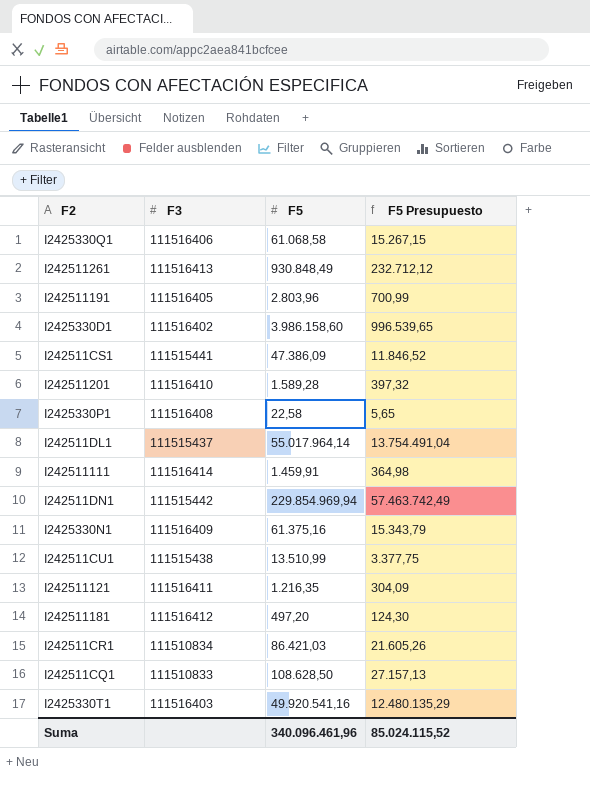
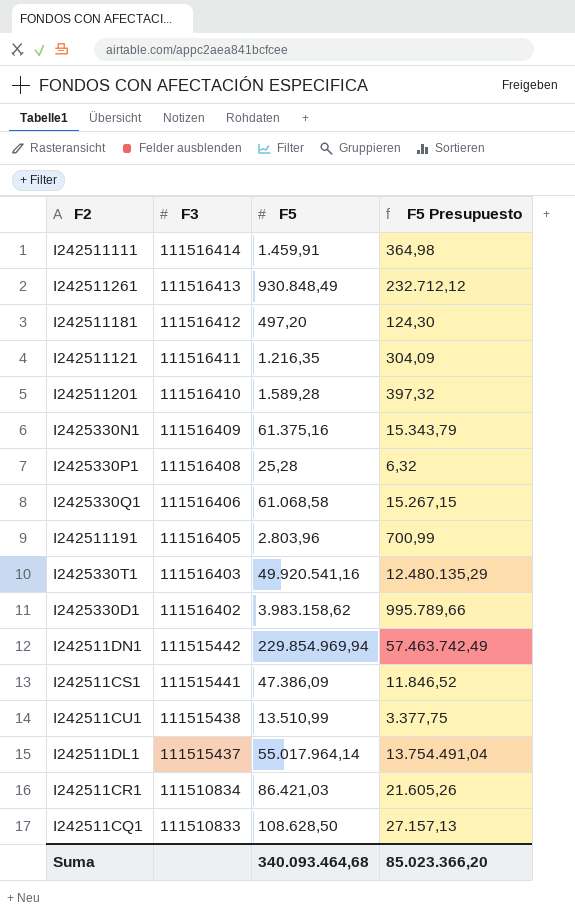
row order: none -> F3 descending
I2425330P1 | F5: 22,58 -> 25,28
I2425330P1 | F5 Presupuesto: 5,65 -> 6,32
I2425330D1 | F5: 3.986.158,60 -> 3.983.158,62
I2425330D1 | F5 Presupuesto: 996.539,65 -> 995.789,66
Suma | F5: 340.096.461,96 -> 340.093.464,68
Suma | F5 Presupuesto: 85.024.115,52 -> 85.023.366,20

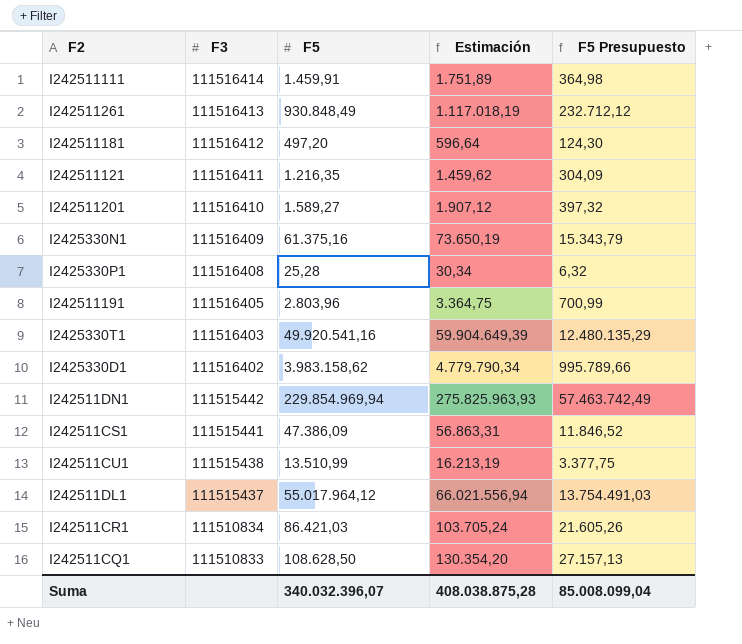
column Estimación | formula: none -> [F5] * 1,2
row I2425330Q1: 111516406 | 61.068,58 | 15.267,15 -> none
I242511201 | F5: 1.589,28 -> 1.589,27
I242511DL1 | F5: 55.017.964,14 -> 55.017.964,12
I242511DL1 | F5 Presupuesto: 13.754.491,04 -> 13.754.491,03
Suma | F5: 340.093.464,68 -> 340.032.396,07
Suma | F5 Presupuesto: 85.023.366,20 -> 85.008.099,04

